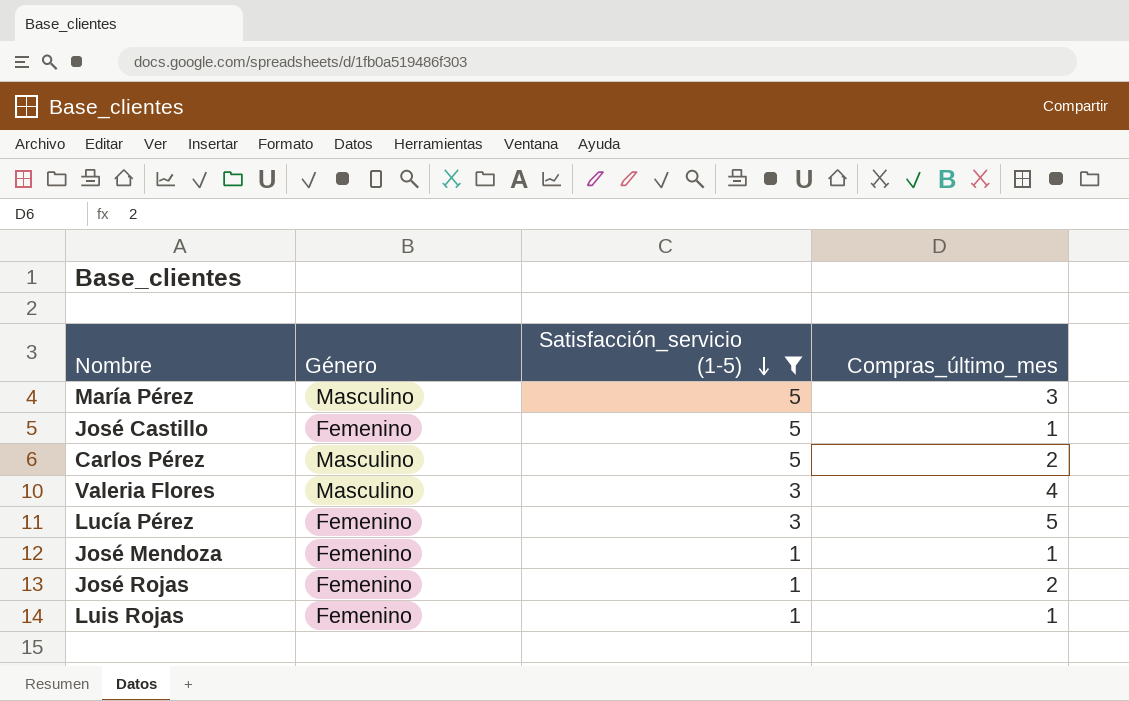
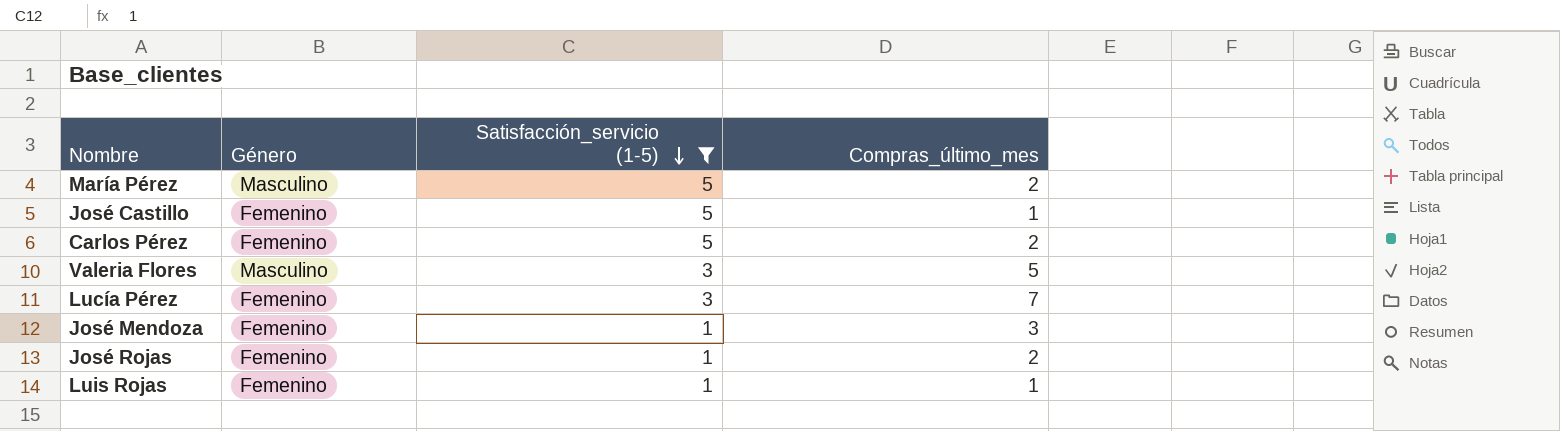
María Pérez | Compras_último_mes: 3 -> 2
Carlos Pérez | Género: Masculino -> Femenino
Valeria Flores | Compras_último_mes: 4 -> 5
Lucía Pérez | Compras_último_mes: 5 -> 7
José Mendoza | Compras_último_mes: 1 -> 3

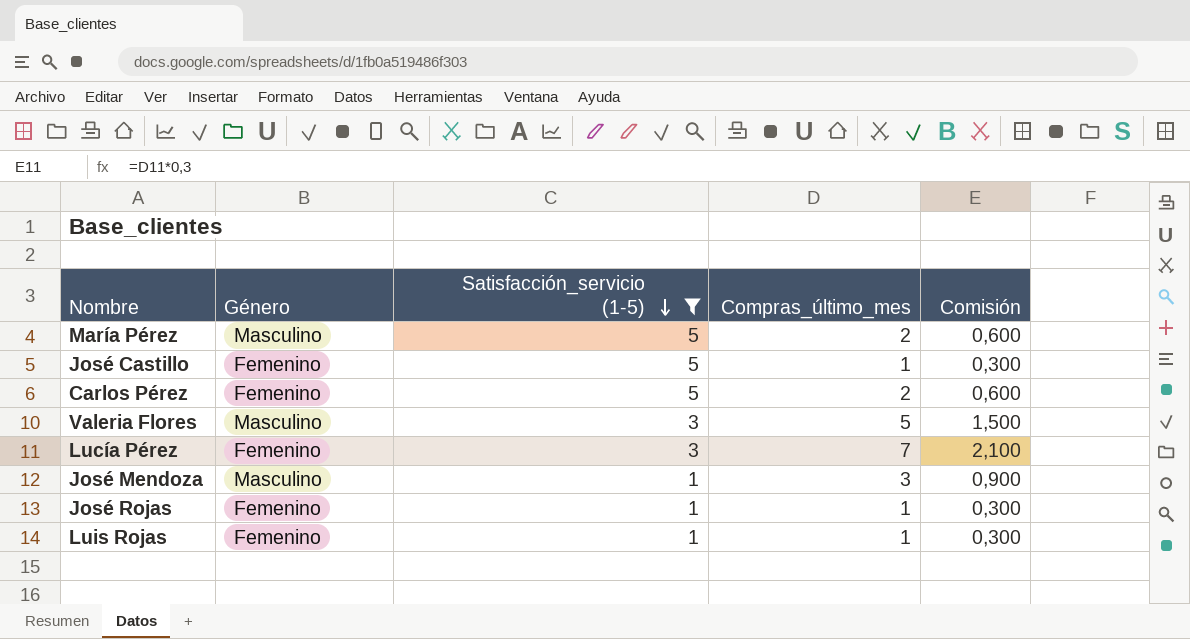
column Comisión | formula: none -> [Compras_último_mes] * 0,3
José Mendoza | Género: Femenino -> Masculino
José Rojas | Compras_último_mes: 2 -> 1

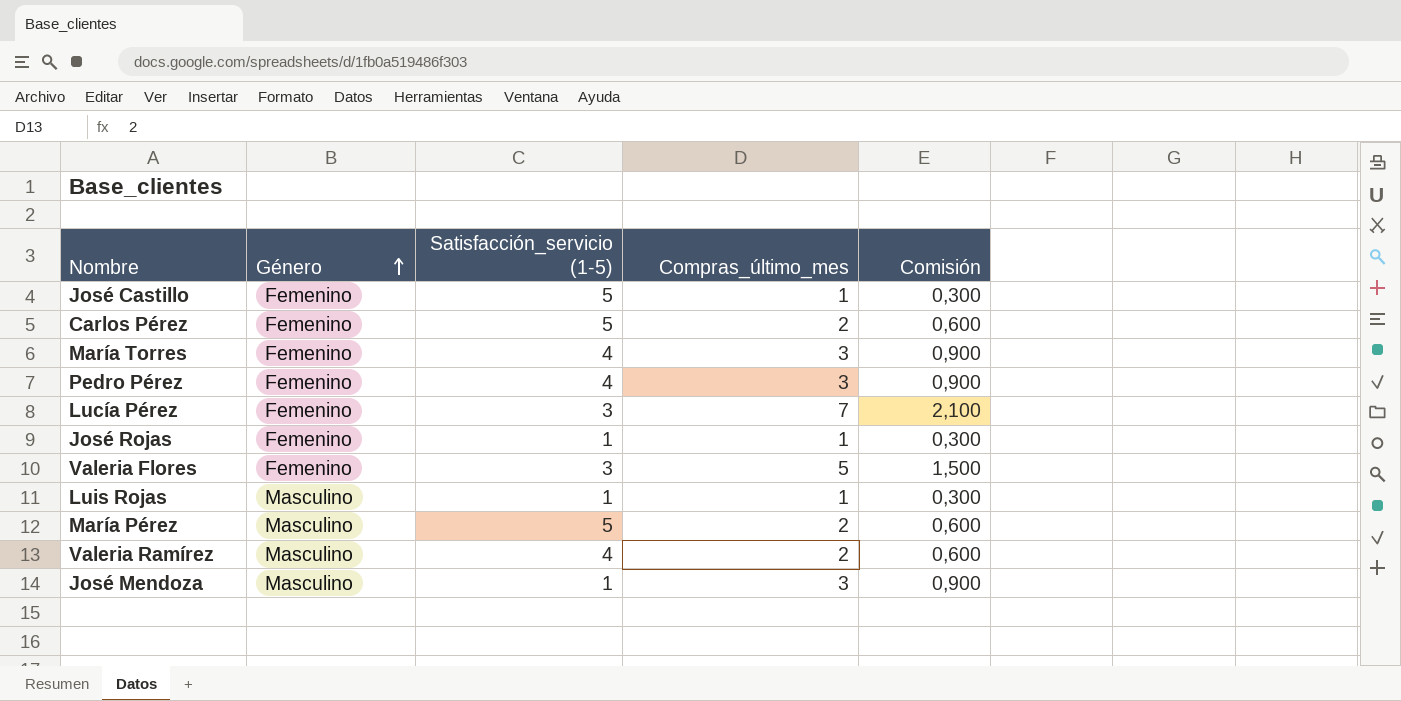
filter: Satisfacción_servicio (1-5) != 4 -> none
row order: Satisfacción_servicio (1-5) descending -> Género ascending
Valeria Flores | Género: Masculino -> Femenino
Luis Rojas | Género: Femenino -> Masculino

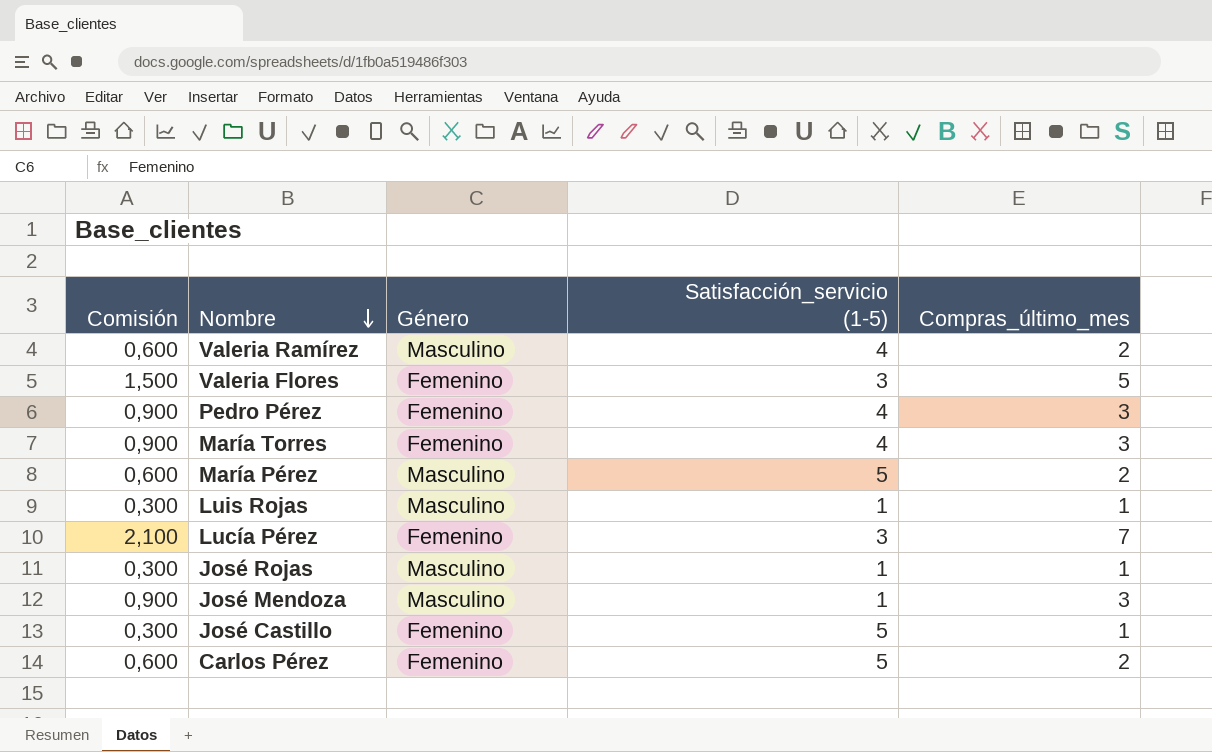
row order: Género ascending -> Nombre descending
column Comisión | position: 5 -> 1
José Rojas | Género: Femenino -> Masculino

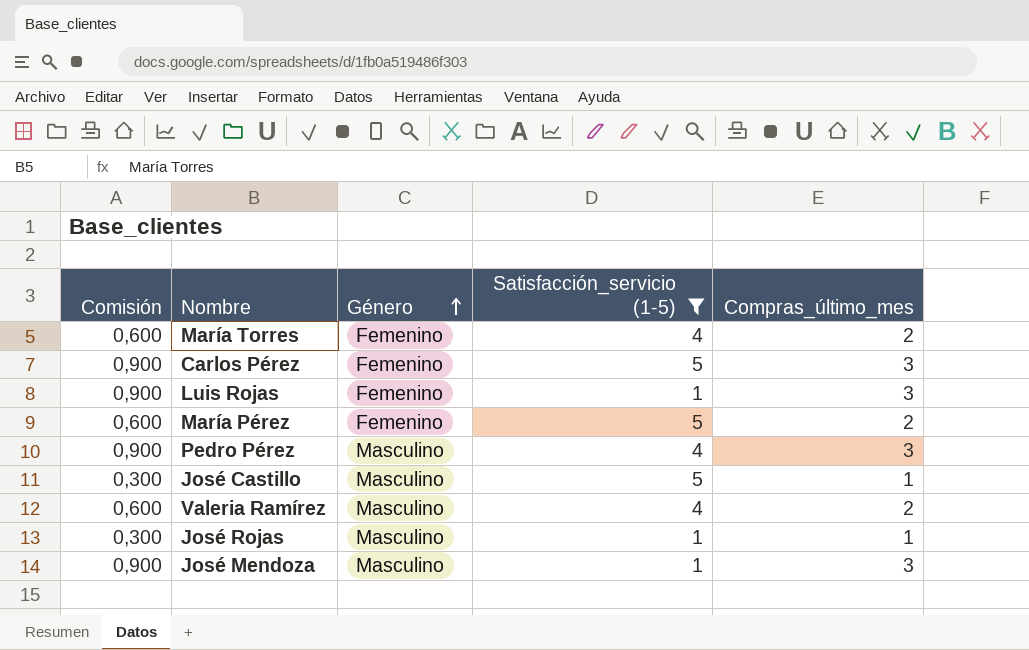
filter: none -> Satisfacción_servicio (1-5) != 3
row order: Nombre descending -> Género ascending
María Torres | Comisión: 0,900 -> 0,600
María Torres | Compras_último_mes: 3 -> 2
Carlos Pérez | Comisión: 0,600 -> 0,900
Carlos Pérez | Compras_último_mes: 2 -> 3
Luis Rojas | Comisión: 0,300 -> 0,900
Luis Rojas | Género: Masculino -> Femenino
Luis Rojas | Compras_último_mes: 1 -> 3
María Pérez | Género: Masculino -> Femenino
Pedro Pérez | Género: Femenino -> Masculino
José Castillo | Género: Femenino -> Masculino

